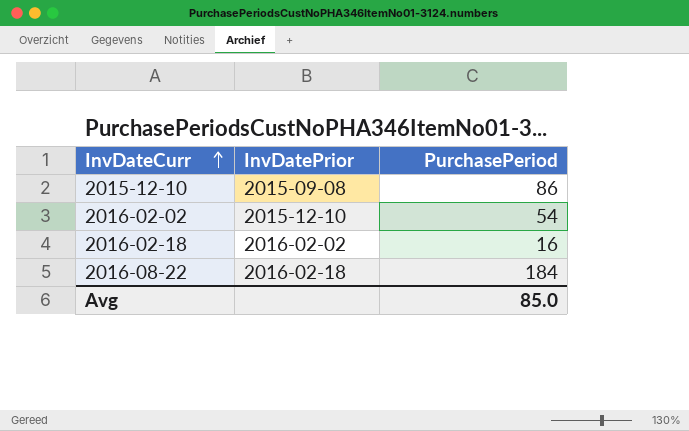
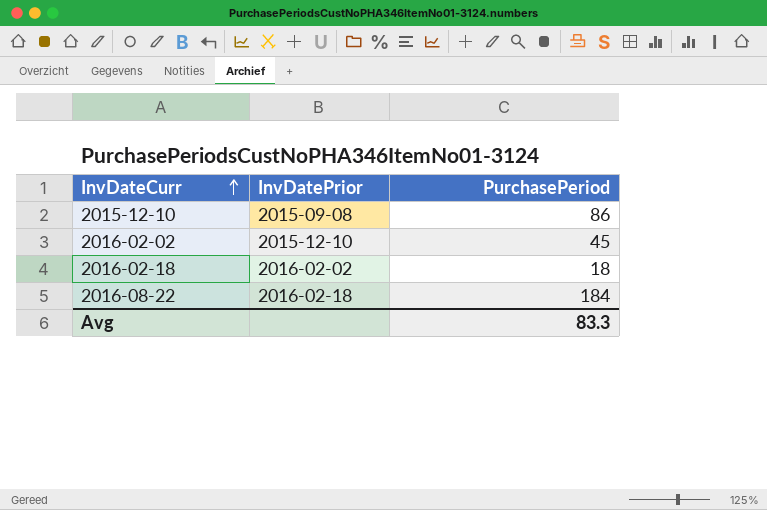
2016-02-02 | PurchasePeriod: 54 -> 45
2016-02-18 | PurchasePeriod: 16 -> 18
Avg | PurchasePeriod: 85.0 -> 83.3

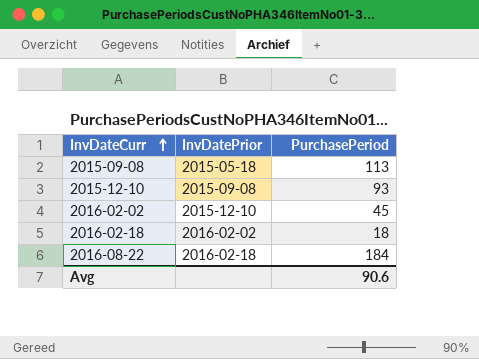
row 2015-09-08: none -> 2015-05-18 | 113
2015-12-10 | PurchasePeriod: 86 -> 93
Avg | PurchasePeriod: 83.3 -> 90.6

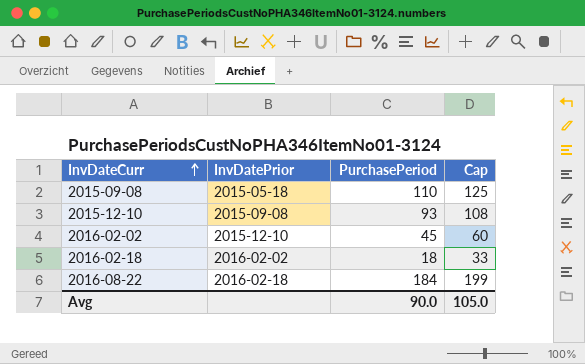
column Cap | formula: none -> [PurchasePeriod] + 15
2015-09-08 | PurchasePeriod: 113 -> 110
Avg | PurchasePeriod: 90.6 -> 90.0

